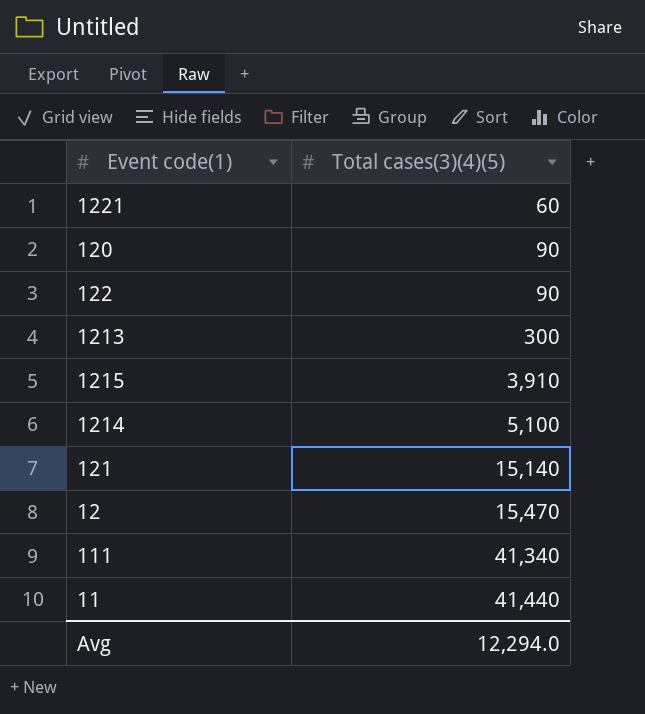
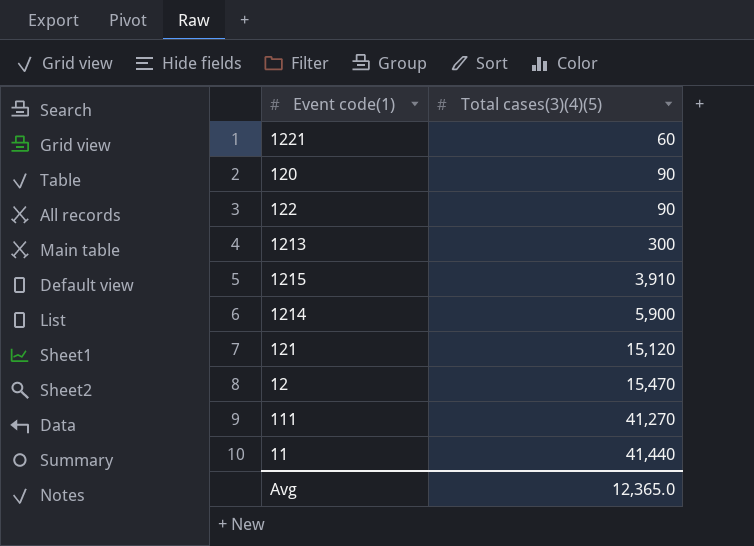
1214 | Total cases(3)(4)(5): 5,100 -> 5,900
121 | Total cases(3)(4)(5): 15,140 -> 15,120
111 | Total cases(3)(4)(5): 41,340 -> 41,270
Avg | Total cases(3)(4)(5): 12,294.0 -> 12,365.0

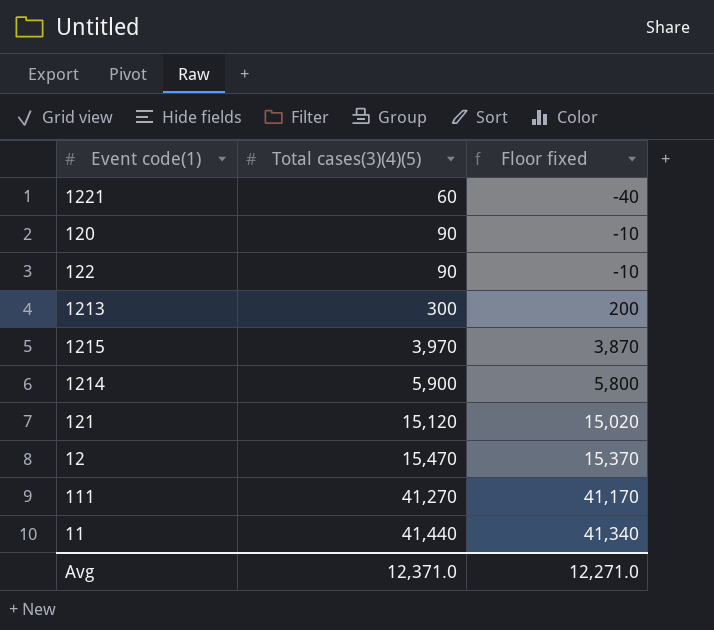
column Floor fixed | formula: none -> [Total cases(3)(4)(5)] - 100
1215 | Total cases(3)(4)(5): 3,910 -> 3,970
Avg | Total cases(3)(4)(5): 12,365.0 -> 12,371.0

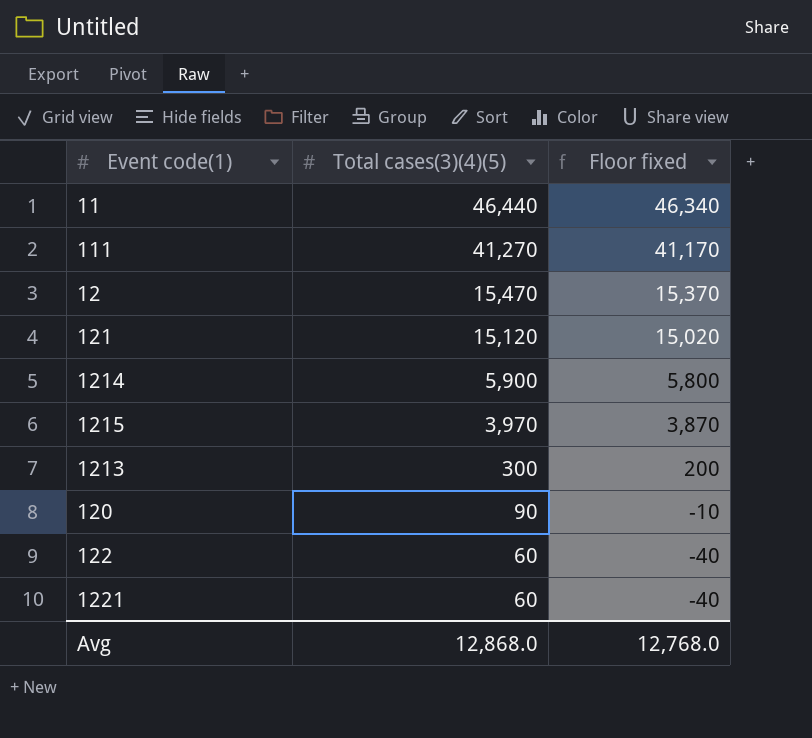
row order: Total cases(3)(4)(5) ascending -> Total cases(3)(4)(5) descending
11 | Total cases(3)(4)(5): 41,440 -> 46,440
11 | Floor fixed: 41,340 -> 46,340
122 | Total cases(3)(4)(5): 90 -> 60
122 | Floor fixed: -10 -> -40
Avg | Total cases(3)(4)(5): 12,371.0 -> 12,868.0
Avg | Floor fixed: 12,271.0 -> 12,768.0

